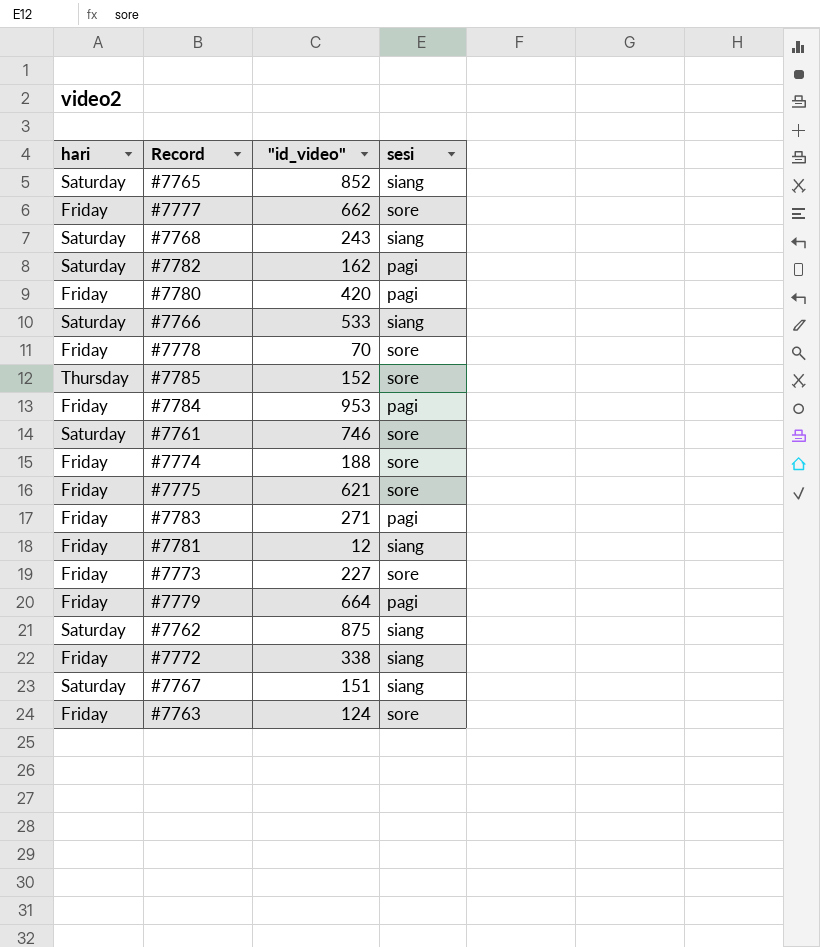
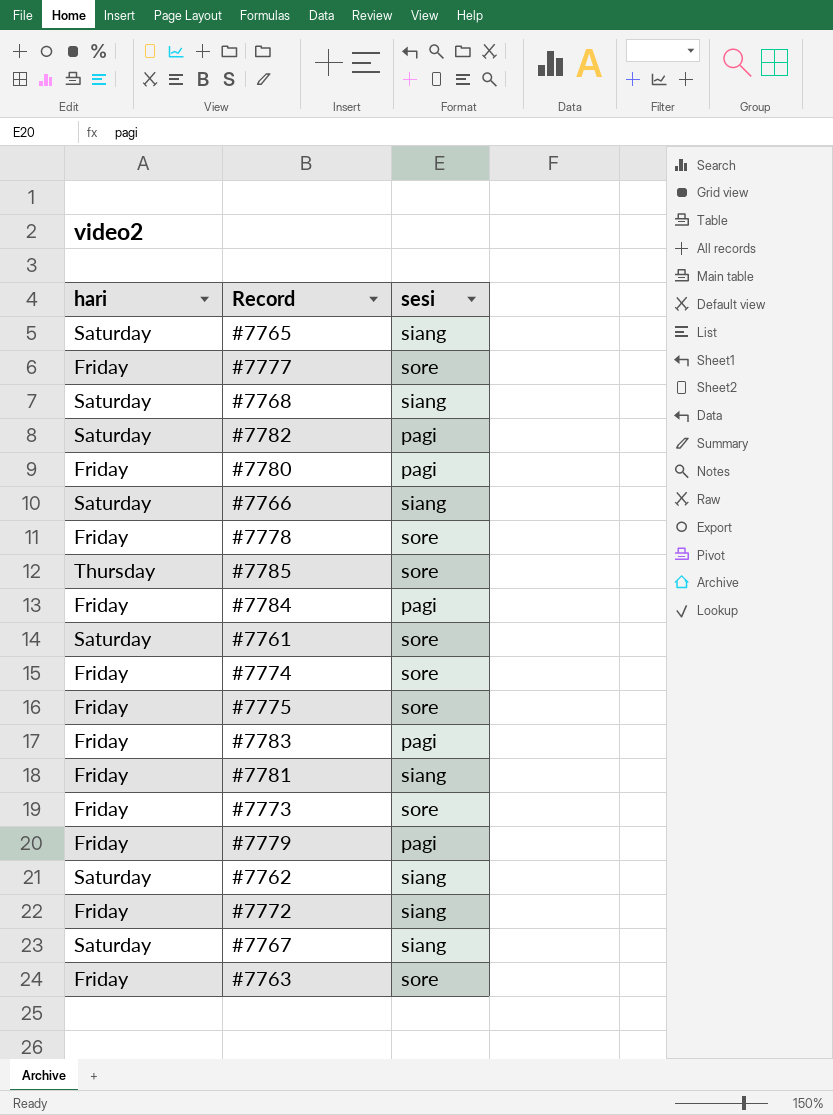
column "id_video" | position: 3 -> none

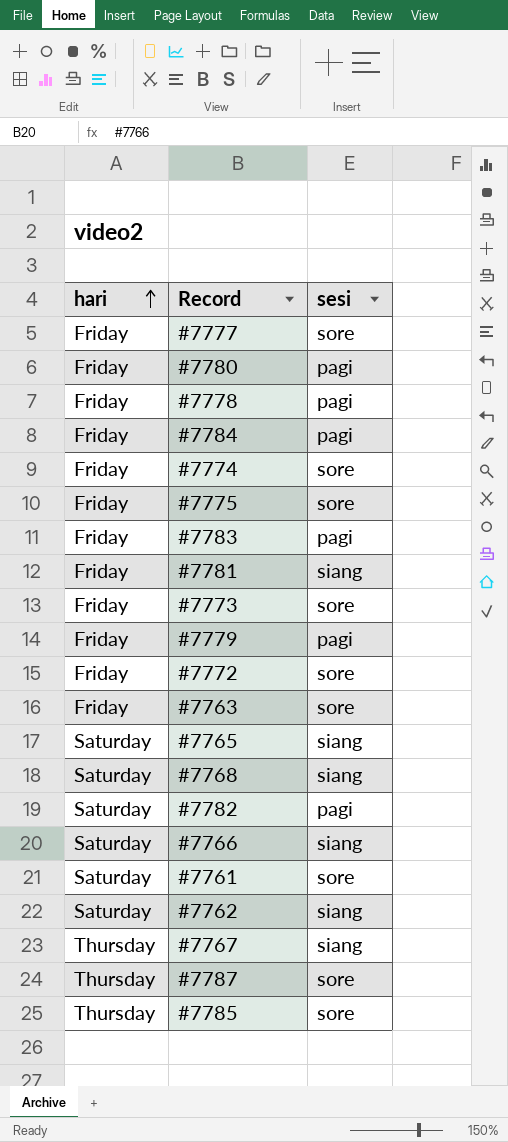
row order: none -> hari ascending
#7778 | sesi: sore -> pagi
#7772 | sesi: siang -> sore
#7767 | hari: Saturday -> Thursday
row #7787: none -> Thursday | sore

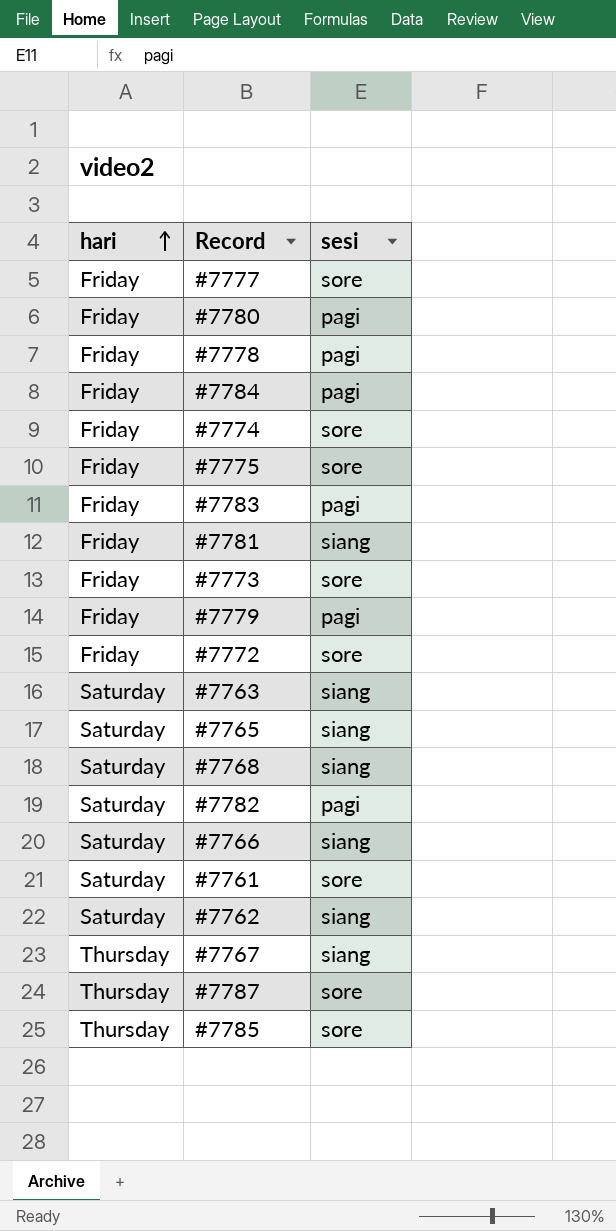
#7763 | hari: Friday -> Saturday
#7763 | sesi: sore -> siang

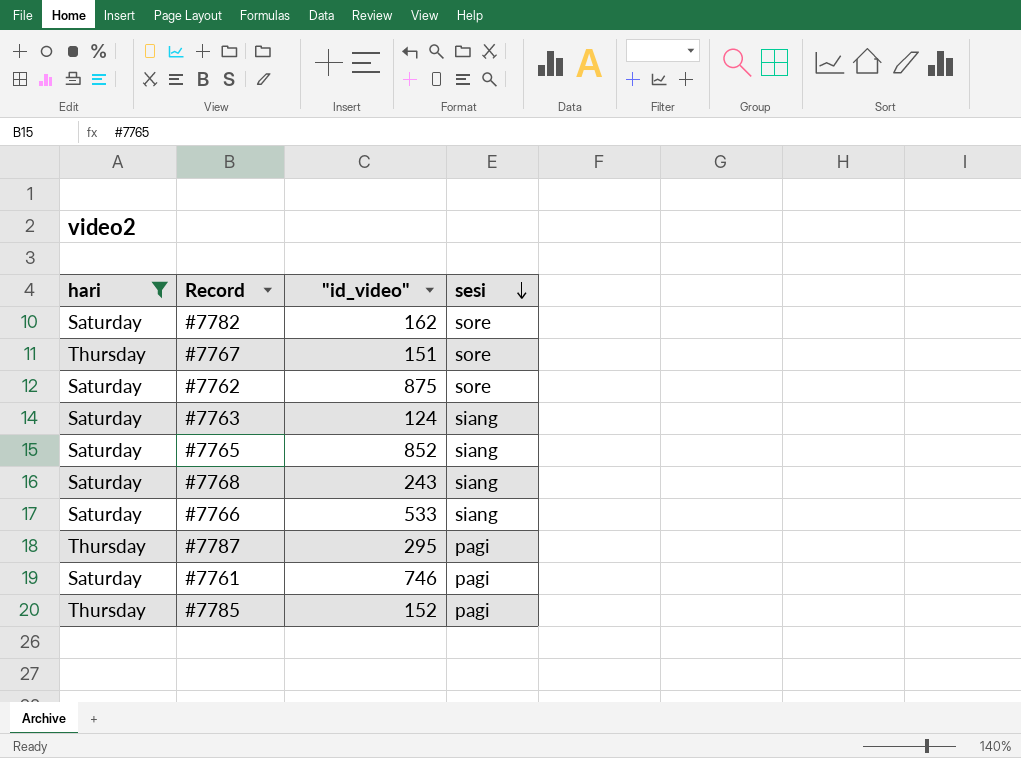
filter: none -> hari != Friday
row order: hari ascending -> sesi descending
column "id_video" | position: none -> 3
#7782 | sesi: pagi -> sore
#7767 | sesi: siang -> sore
#7762 | sesi: siang -> sore
#7787 | sesi: sore -> pagi
#7761 | sesi: sore -> pagi
#7785 | sesi: sore -> pagi

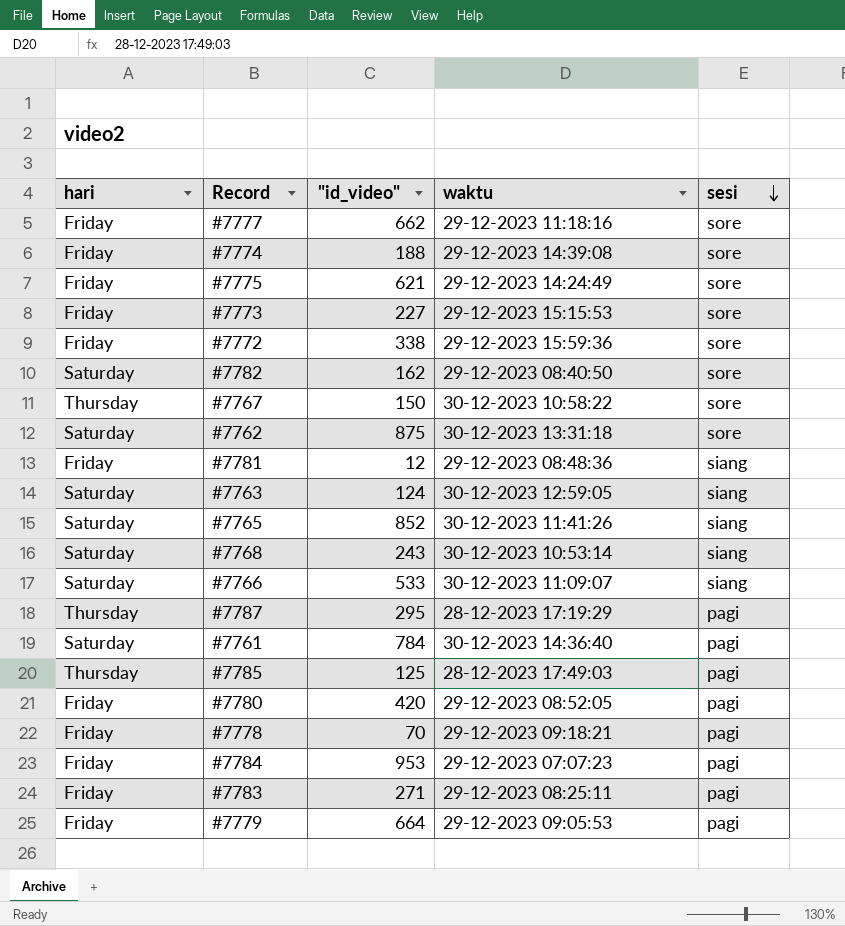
filter: hari != Friday -> none
column waktu | position: none -> 4
#7767 | "id_video": 151 -> 150
#7761 | "id_video": 746 -> 784
#7785 | "id_video": 152 -> 125

